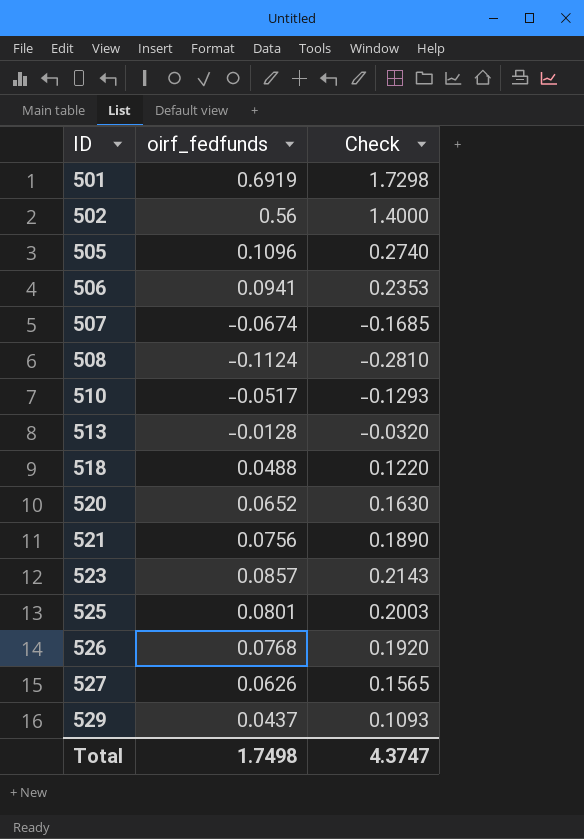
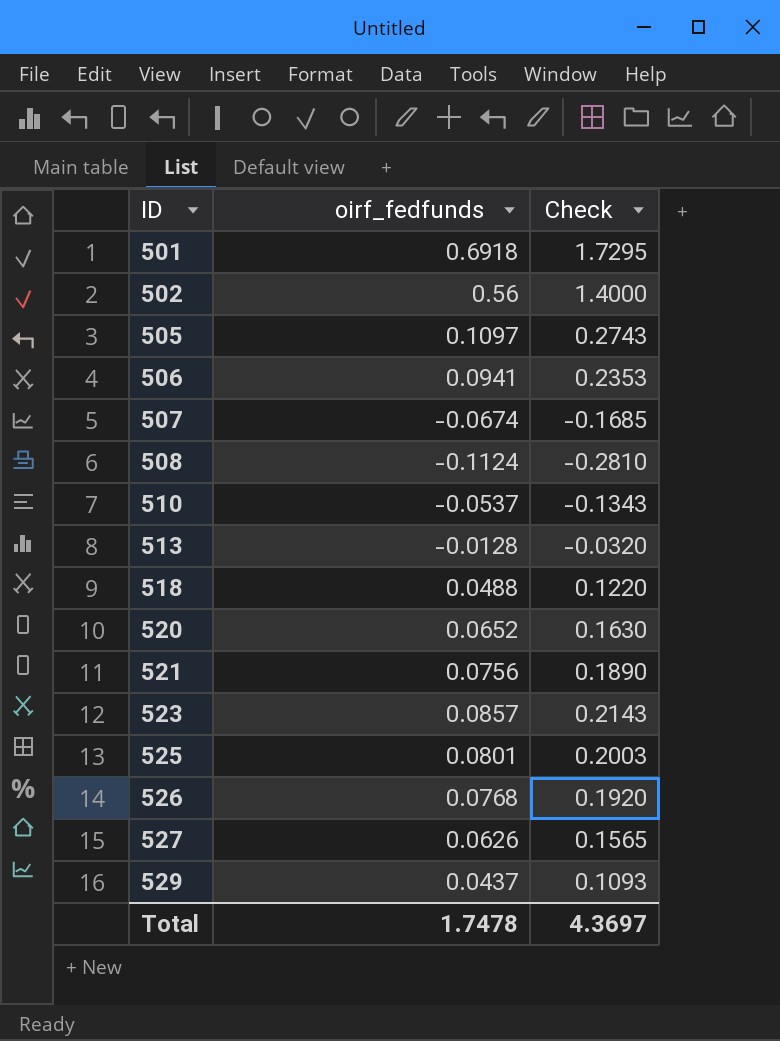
501 | oirf_fedfunds: 0.6919 -> 0.6918
501 | Check: 1.7298 -> 1.7295
505 | oirf_fedfunds: 0.1096 -> 0.1097
505 | Check: 0.2740 -> 0.2743
510 | oirf_fedfunds: -0.0517 -> -0.0537
510 | Check: -0.1293 -> -0.1343
Total | oirf_fedfunds: 1.7498 -> 1.7478
Total | Check: 4.3747 -> 4.3697

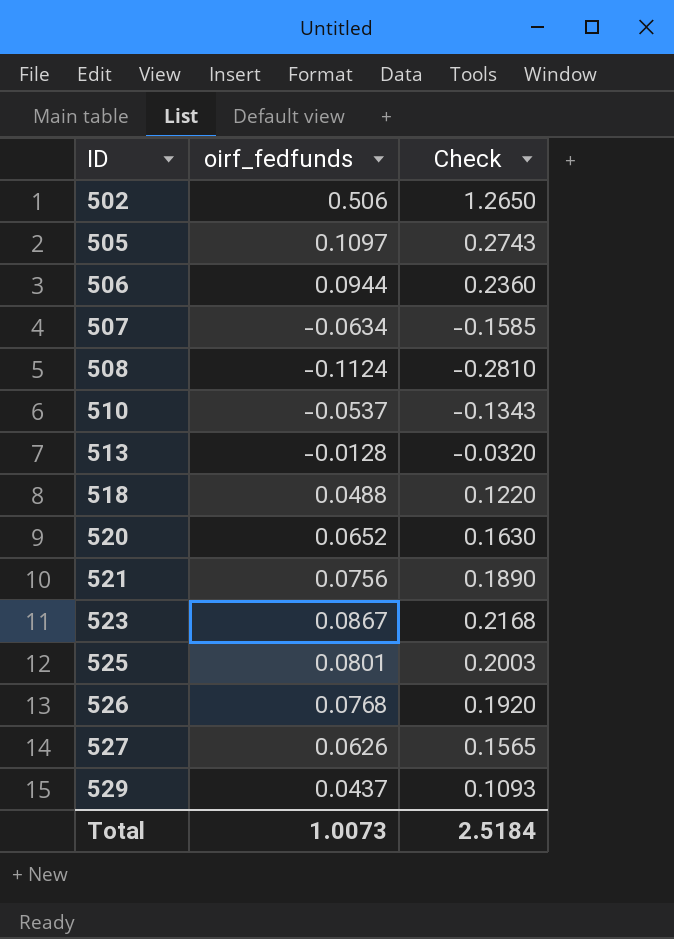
row 501: 0.6918 | 1.7295 -> none
502 | oirf_fedfunds: 0.56 -> 0.506
502 | Check: 1.4000 -> 1.2650
506 | oirf_fedfunds: 0.0941 -> 0.0944
506 | Check: 0.2353 -> 0.2360
507 | oirf_fedfunds: -0.0674 -> -0.0634
507 | Check: -0.1685 -> -0.1585
523 | oirf_fedfunds: 0.0857 -> 0.0867
523 | Check: 0.2143 -> 0.2168
Total | oirf_fedfunds: 1.7478 -> 1.0073
Total | Check: 4.3697 -> 2.5184

